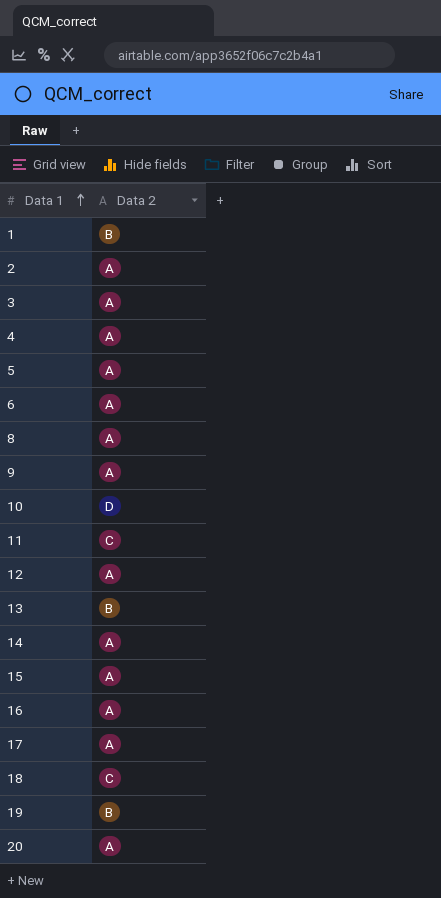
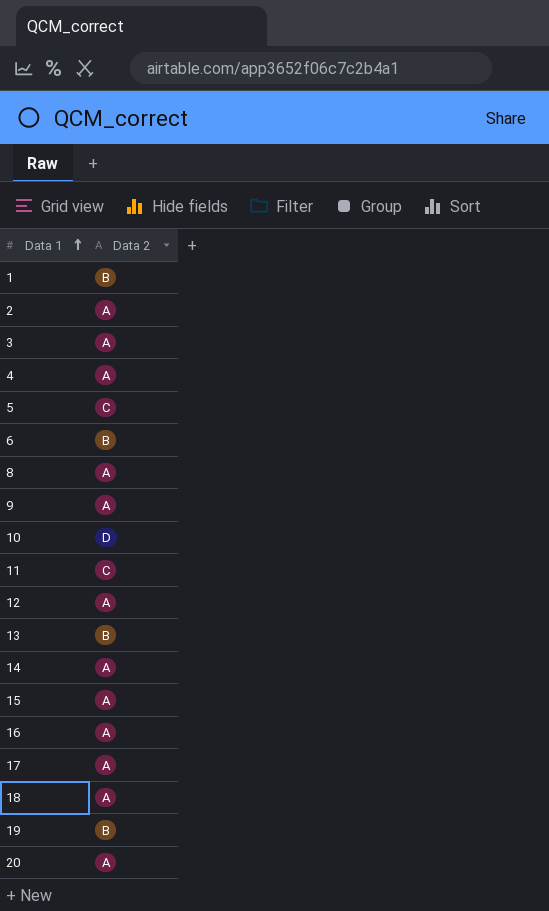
5 | Data 2: A -> C
6 | Data 2: A -> B
18 | Data 2: C -> A

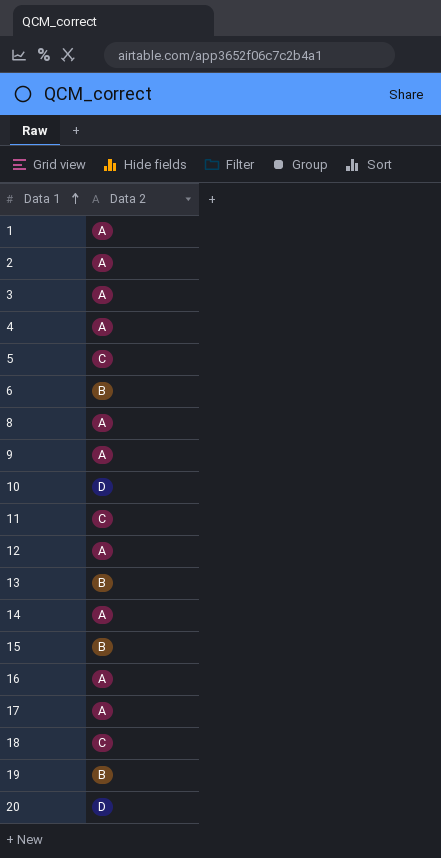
1 | Data 2: B -> A
15 | Data 2: A -> B
18 | Data 2: A -> C
20 | Data 2: A -> D

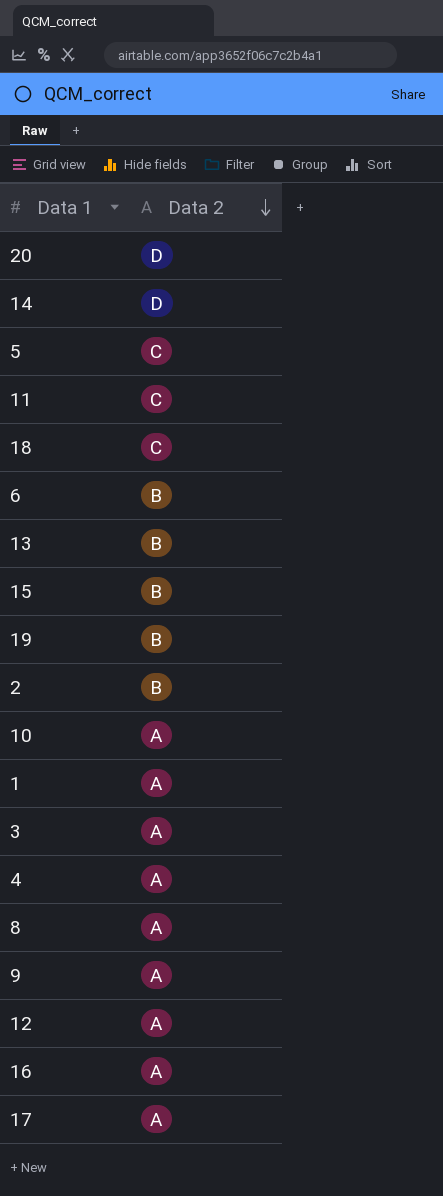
row order: Data 1 ascending -> Data 2 descending
14 | Data 2: A -> D
2 | Data 2: A -> B
10 | Data 2: D -> A

